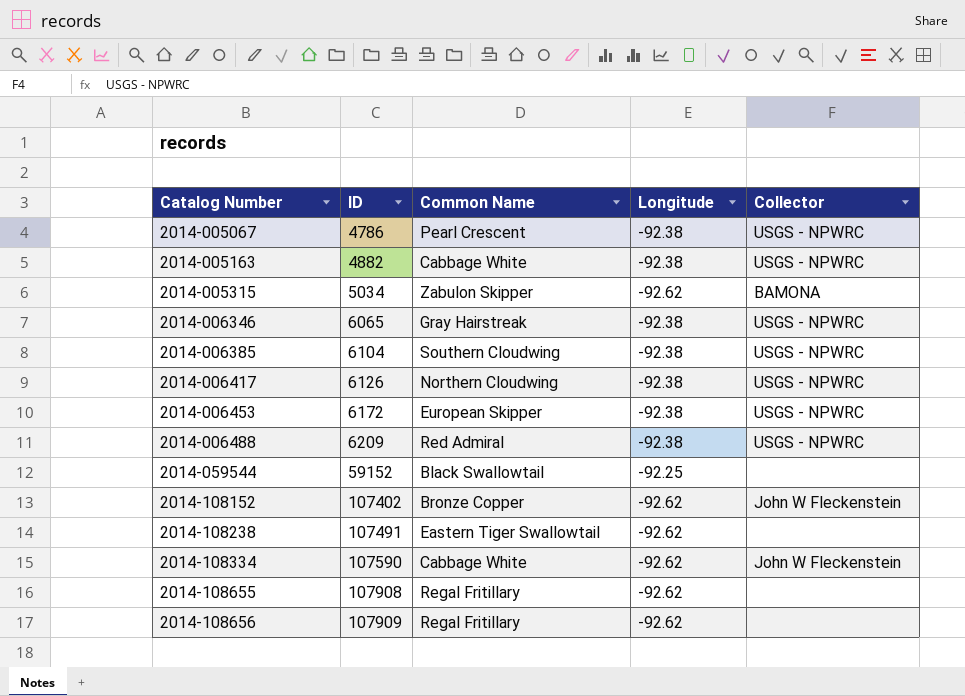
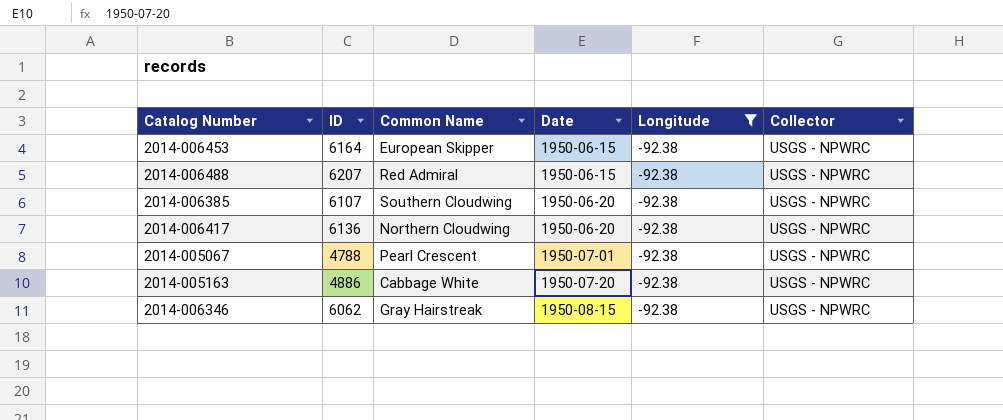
filter: none -> Longitude = -92.38
row order: Catalog Number ascending -> Date ascending
column Date | position: none -> 4
2014-006453 | ID: 6172 -> 6164
2014-006488 | ID: 6209 -> 6207
2014-006385 | ID: 6104 -> 6107
2014-006417 | ID: 6126 -> 6136
2014-005067 | ID: 4786 -> 4788
2014-005163 | ID: 4882 -> 4886
2014-006346 | ID: 6065 -> 6062

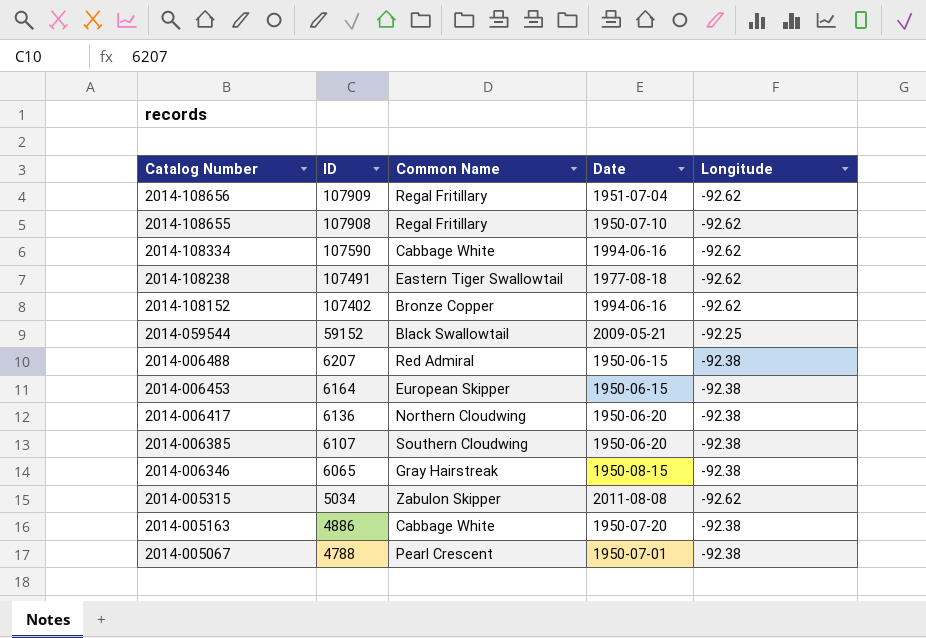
filter: Longitude = -92.38 -> none
row order: Date ascending -> Catalog Number descending
column Collector | position: 6 -> none
2014-006346 | ID: 6062 -> 6065

